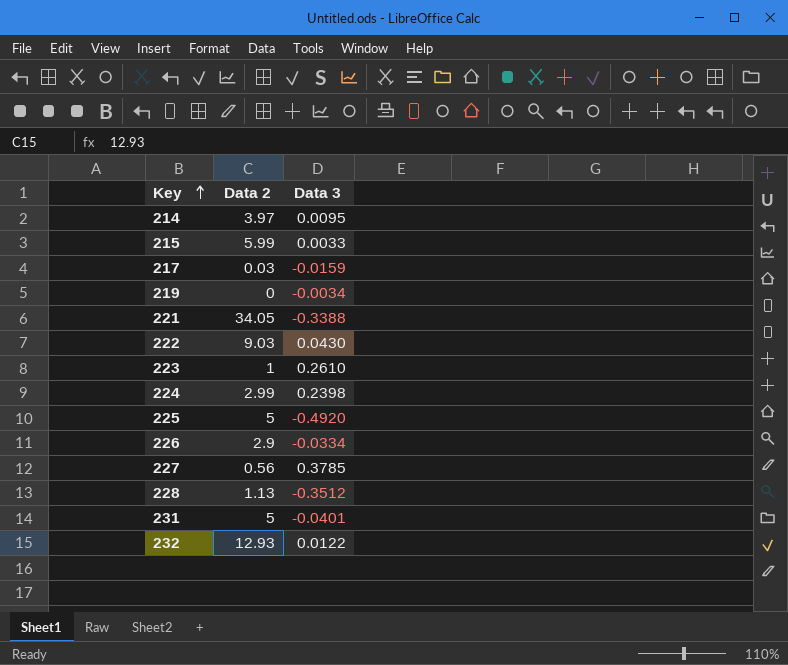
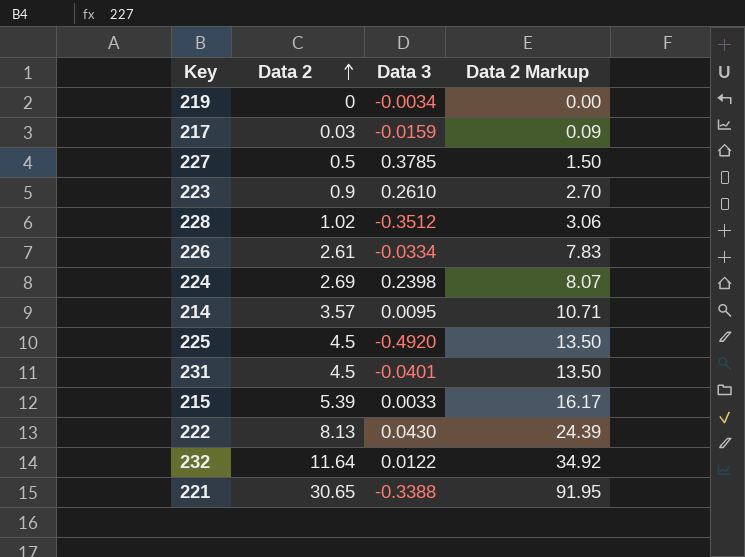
row order: Key ascending -> Data 2 ascending
column Data 2 Markup | formula: none -> [Data 2] * 3
227 | Data 2: 0.56 -> 0.5
223 | Data 2: 1 -> 0.9
228 | Data 2: 1.13 -> 1.02
226 | Data 2: 2.9 -> 2.61
224 | Data 2: 2.99 -> 2.69
214 | Data 2: 3.97 -> 3.57
225 | Data 2: 5 -> 4.5
231 | Data 2: 5 -> 4.5
215 | Data 2: 5.99 -> 5.39
222 | Data 2: 9.03 -> 8.13
232 | Data 2: 12.93 -> 11.64
221 | Data 2: 34.05 -> 30.65

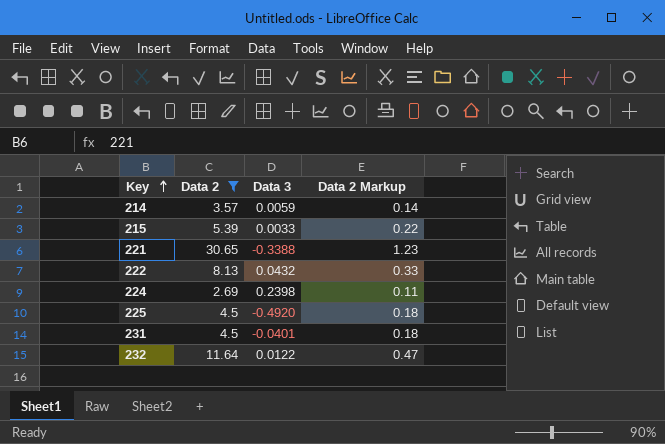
filter: none -> Data 2 >= 2.69
row order: Data 2 ascending -> Key ascending
column Data 2 Markup | formula: [Data 2] * 3 -> [Data 2] * 0.04
214 | Data 3: 0.0095 -> 0.0059
222 | Data 3: 0.0430 -> 0.0432

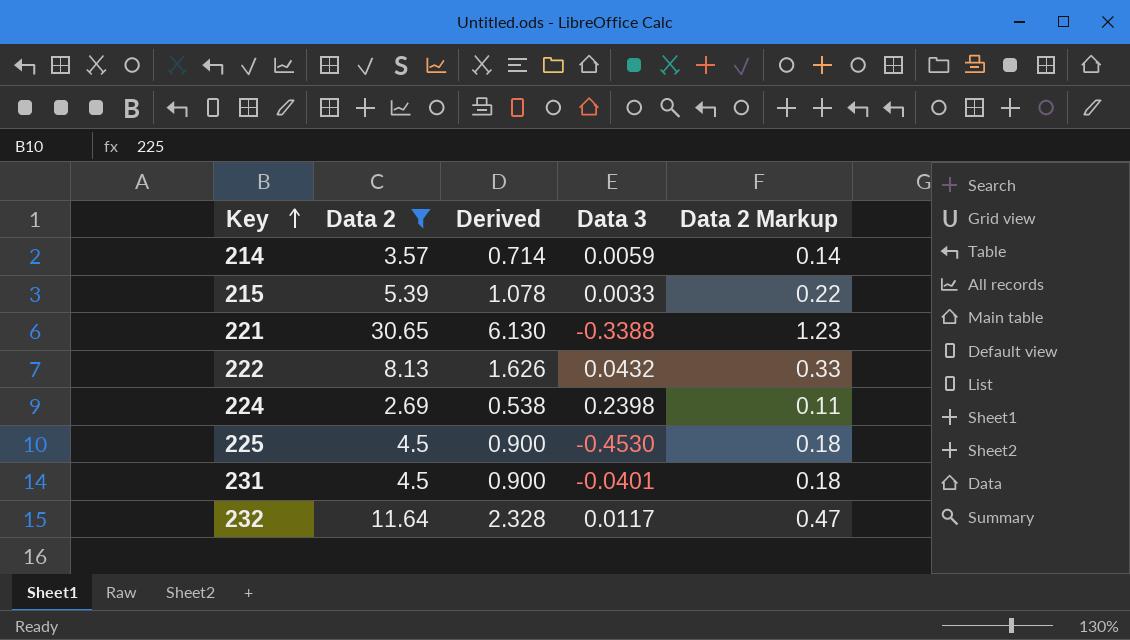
column Derived | formula: none -> [Data 2] * 0.2
225 | Data 3: -0.4920 -> -0.4530
232 | Data 3: 0.0122 -> 0.0117

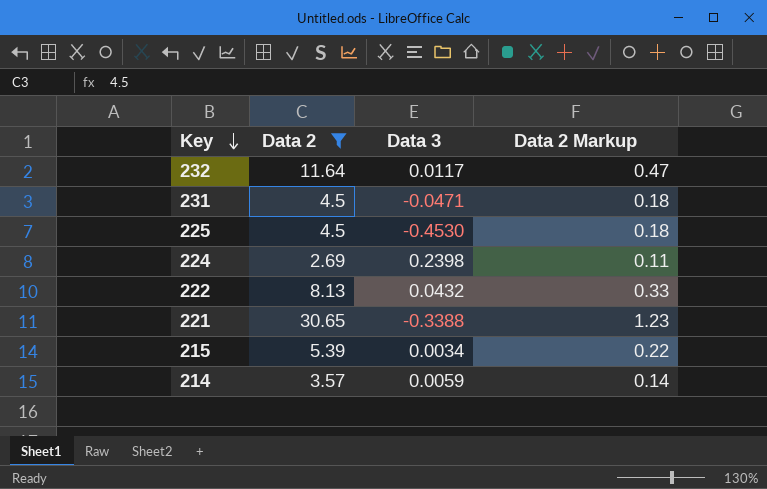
row order: Key ascending -> Key descending
column Derived | formula: [Data 2] * 0.2 -> none
231 | Data 3: -0.0401 -> -0.0471
215 | Data 3: 0.0033 -> 0.0034

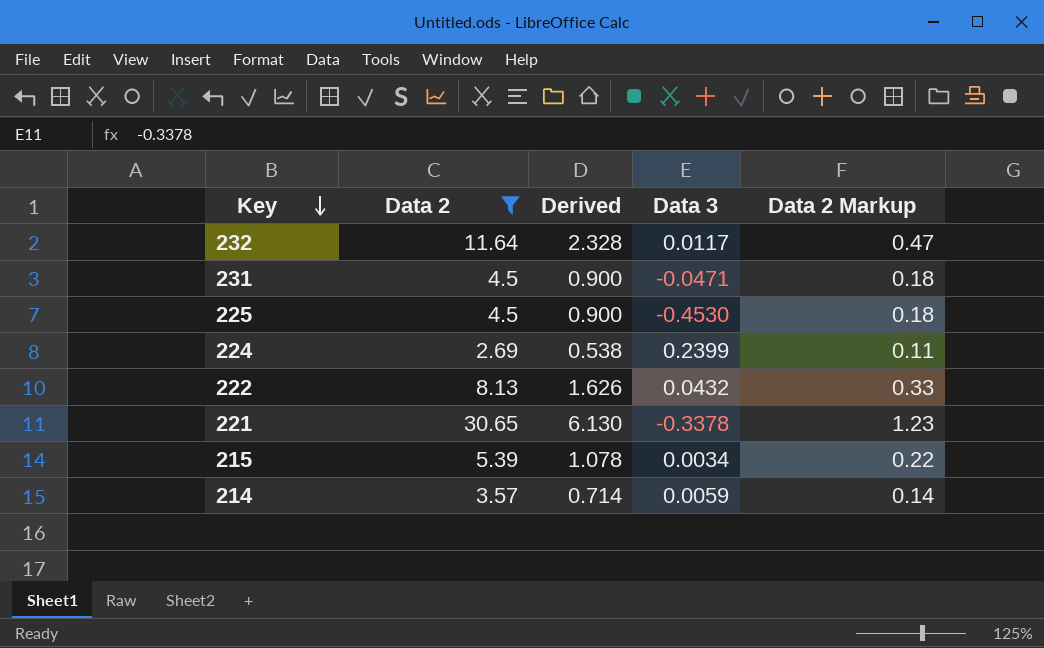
column Derived | formula: none -> [Data 2] * 0.2
224 | Data 3: 0.2398 -> 0.2399
221 | Data 3: -0.3388 -> -0.3378

